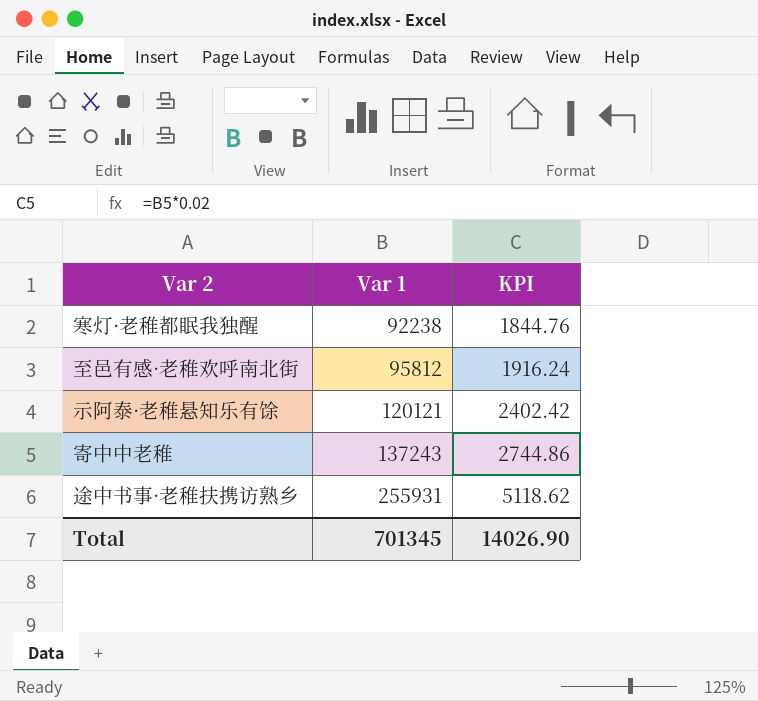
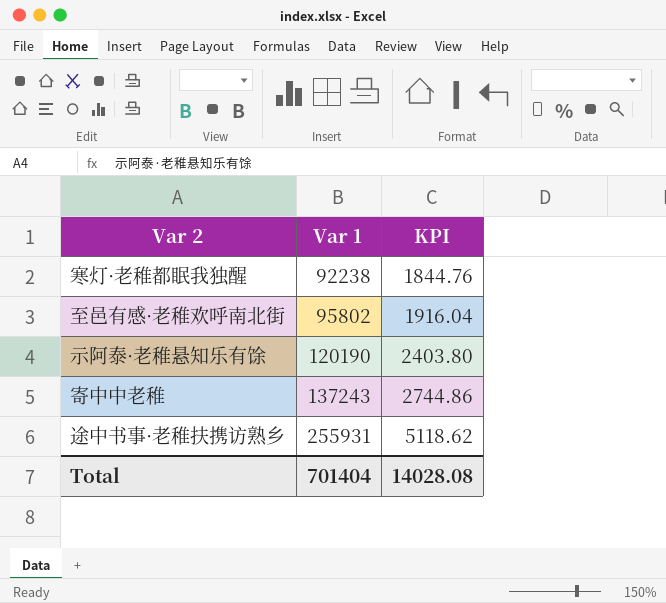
至邑有感·老稚欢呼南北街 | Var 1: 95812 -> 95802
至邑有感·老稚欢呼南北街 | KPI: 1916.24 -> 1916.04
示阿泰·老稚悬知乐有馀 | Var 1: 120121 -> 120190
示阿泰·老稚悬知乐有馀 | KPI: 2402.42 -> 2403.80
Total | Var 1: 701345 -> 701404
Total | KPI: 14026.90 -> 14028.08

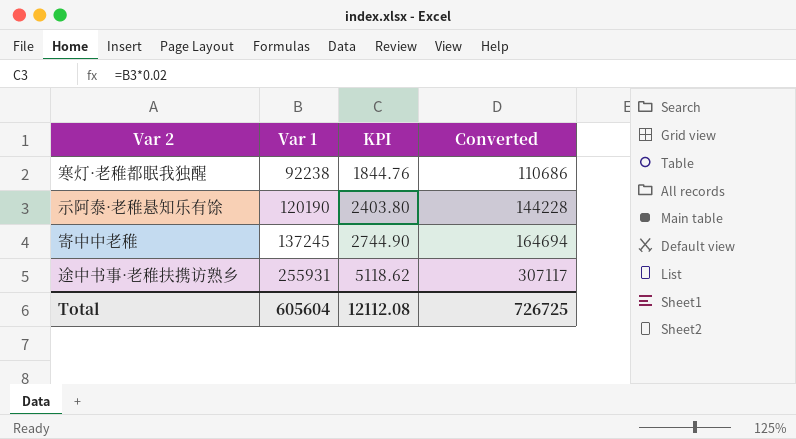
column Converted | formula: none -> [Var 1] * 1.2
row 至邑有感·老稚欢呼南北街: 95802 | 1916.04 -> none
寄中中老稚 | Var 1: 137243 -> 137245
寄中中老稚 | KPI: 2744.86 -> 2744.90
Total | Var 1: 701404 -> 605604
Total | KPI: 14028.08 -> 12112.08

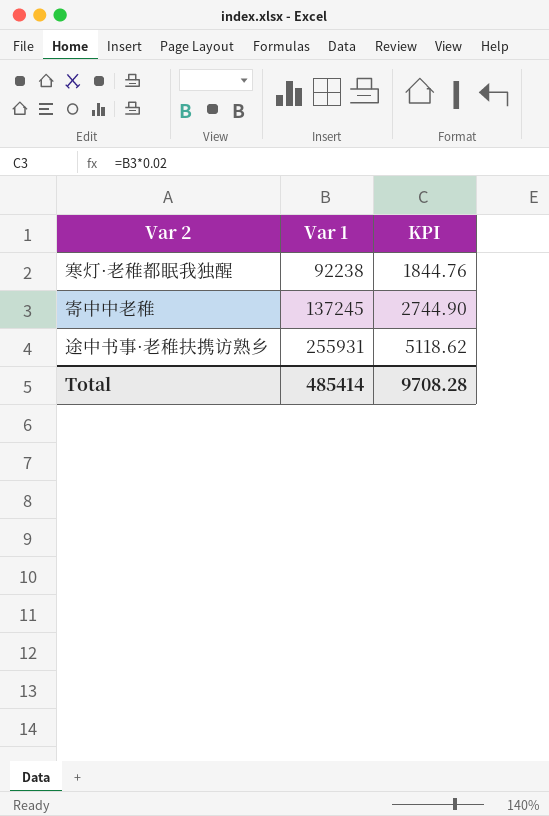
column Converted | formula: [Var 1] * 1.2 -> none
row 示阿泰·老稚悬知乐有馀: 120190 | 2403.80 | 144228 -> none
Total | Var 1: 605604 -> 485414
Total | KPI: 12112.08 -> 9708.28

